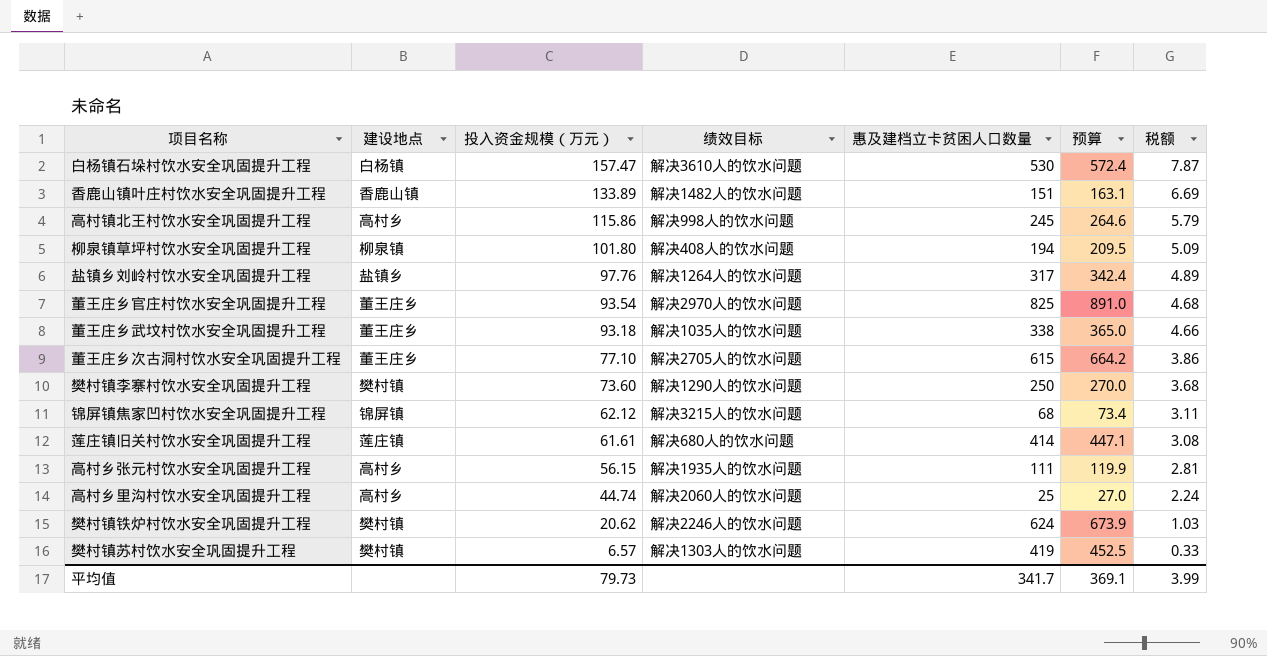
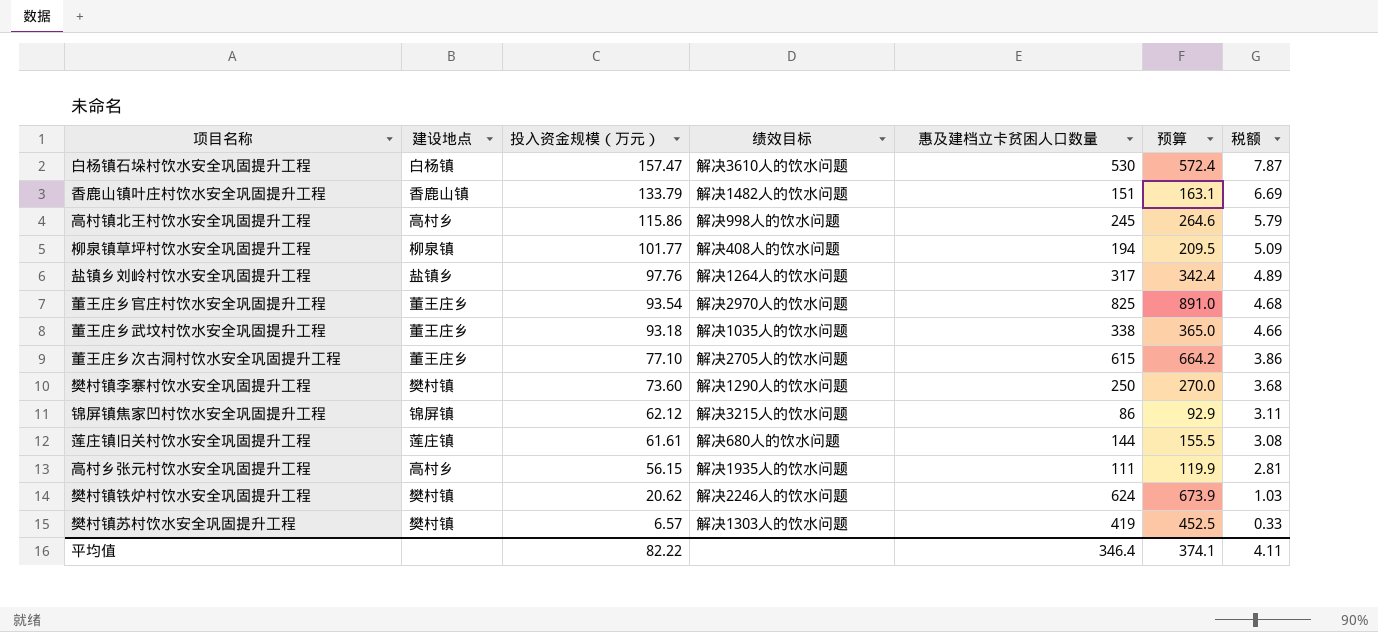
row 高村乡里沟村饮水安全巩固提升工程: 高村乡 | 44.74 | 解决2060人的饮水问题 | 25 | 27.0 | 2.24 -> none
香鹿山镇叶庄村饮水安全巩固提升工程 | 投入资金规模（万元）: 133.89 -> 133.79
柳泉镇草坪村饮水安全巩固提升工程 | 投入资金规模（万元）: 101.80 -> 101.77
锦屏镇焦家凹村饮水安全巩固提升工程 | 惠及建档立卡贫困人口数量: 68 -> 86
锦屏镇焦家凹村饮水安全巩固提升工程 | 预算: 73.4 -> 92.9
莲庄镇旧关村饮水安全巩固提升工程 | 惠及建档立卡贫困人口数量: 414 -> 144
莲庄镇旧关村饮水安全巩固提升工程 | 预算: 447.1 -> 155.5
平均值 | 投入资金规模（万元）: 79.73 -> 82.22
平均值 | 惠及建档立卡贫困人口数量: 341.7 -> 346.4
平均值 | 预算: 369.1 -> 374.1
平均值 | 税额: 3.99 -> 4.11

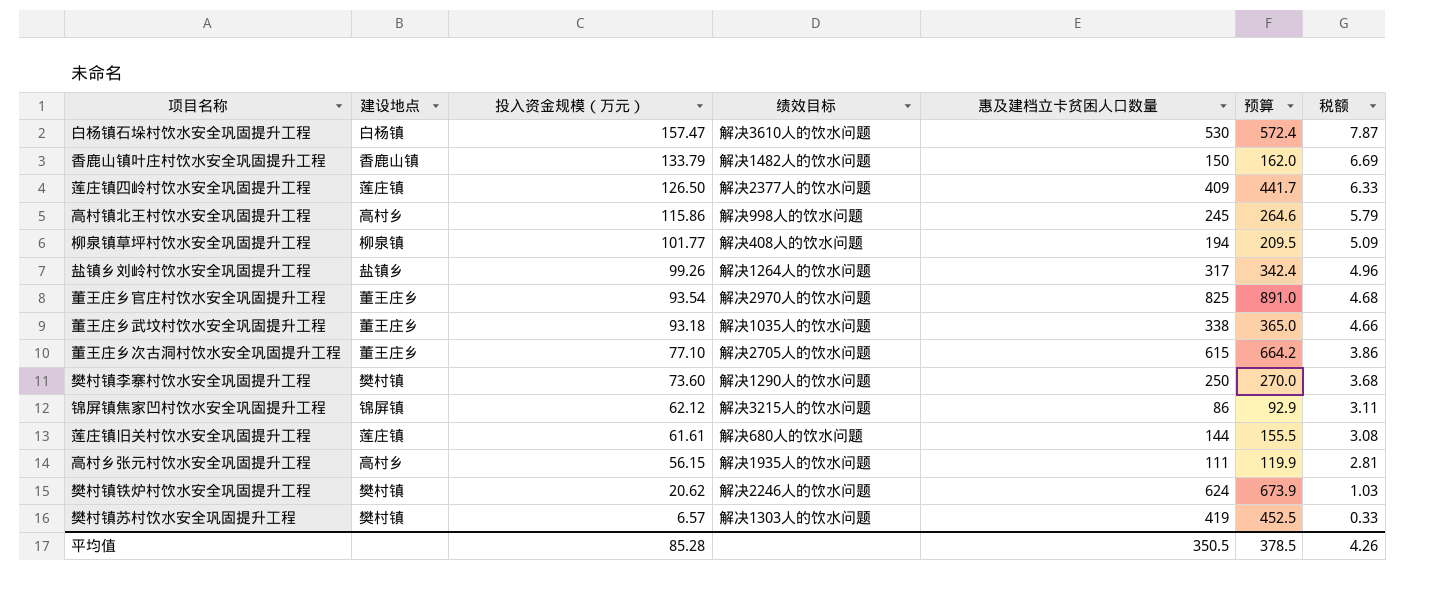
香鹿山镇叶庄村饮水安全巩固提升工程 | 惠及建档立卡贫困人口数量: 151 -> 150
香鹿山镇叶庄村饮水安全巩固提升工程 | 预算: 163.1 -> 162.0
row 莲庄镇四岭村饮水安全巩固提升工程: none -> 莲庄镇 | 126.50 | 解决2377人的饮水问题 | 409 | 441.7 | 6.33
盐镇乡刘岭村饮水安全巩固提升工程 | 投入资金规模（万元）: 97.76 -> 99.26
盐镇乡刘岭村饮水安全巩固提升工程 | 税额: 4.89 -> 4.96
平均值 | 投入资金规模（万元）: 82.22 -> 85.28
平均值 | 惠及建档立卡贫困人口数量: 346.4 -> 350.5
平均值 | 预算: 374.1 -> 378.5
平均值 | 税额: 4.11 -> 4.26

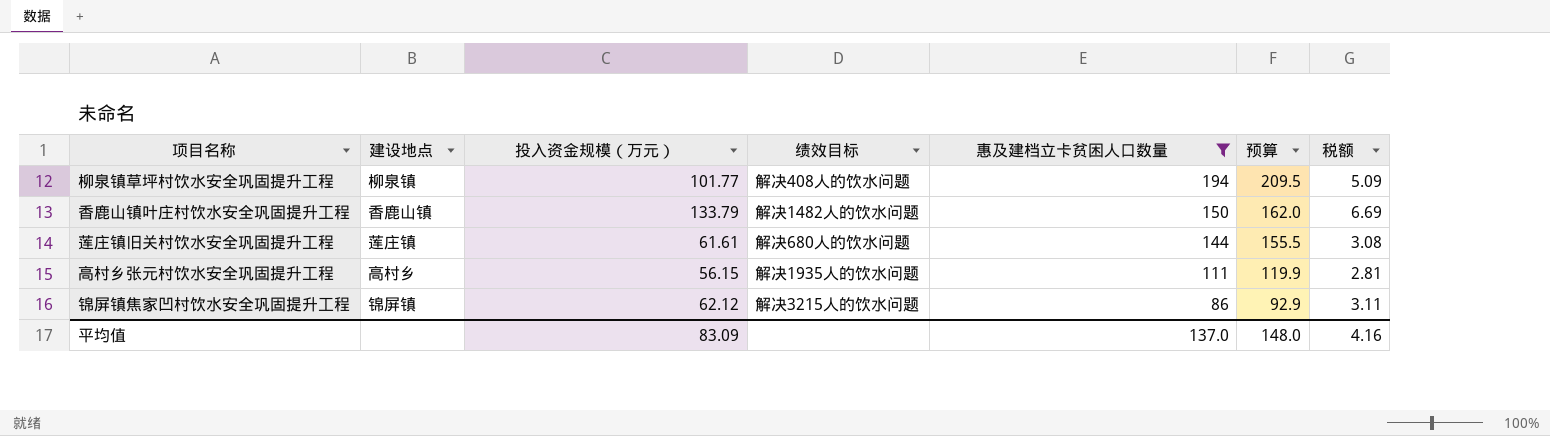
filter: none -> 惠及建档立卡贫困人口数量 <= 194
row order: 投入资金规模（万元） descending -> 惠及建档立卡贫困人口数量 descending
平均值 | 投入资金规模（万元）: 85.28 -> 83.09
平均值 | 惠及建档立卡贫困人口数量: 350.5 -> 137.0
平均值 | 预算: 378.5 -> 148.0
平均值 | 税额: 4.26 -> 4.16

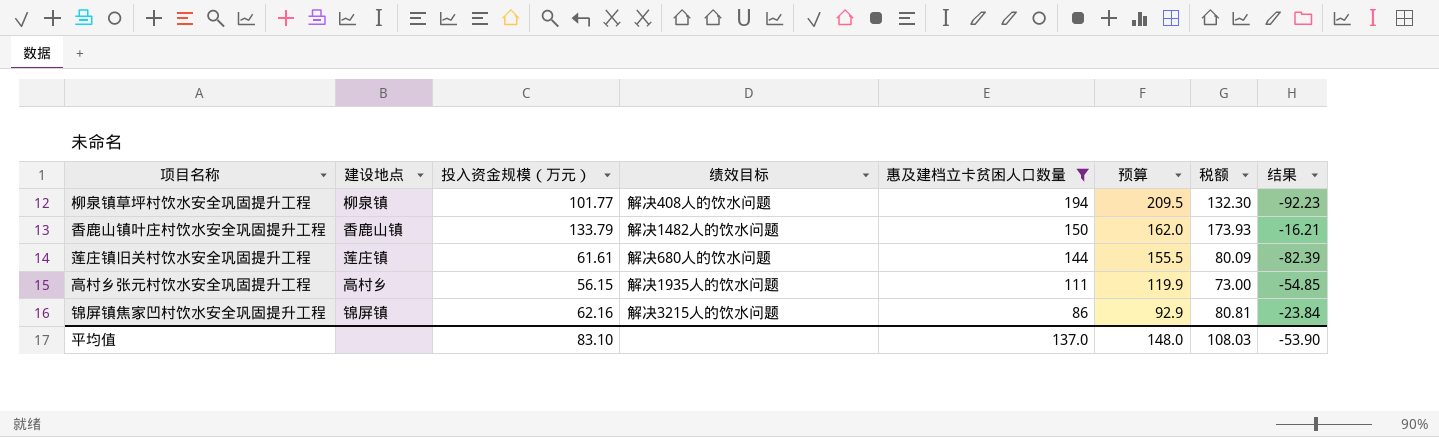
column 税额 | formula: [投入资金规模（万元）] * 0.05 -> [投入资金规模（万元）] * 1.3
column 结果 | formula: none -> [投入资金规模（万元）] - [惠及建档立卡贫困人口数量]
锦屏镇焦家凹村饮水安全巩固提升工程 | 投入资金规模（万元）: 62.12 -> 62.16
平均值 | 投入资金规模（万元）: 83.09 -> 83.10
平均值 | 税额: 4.16 -> 108.03

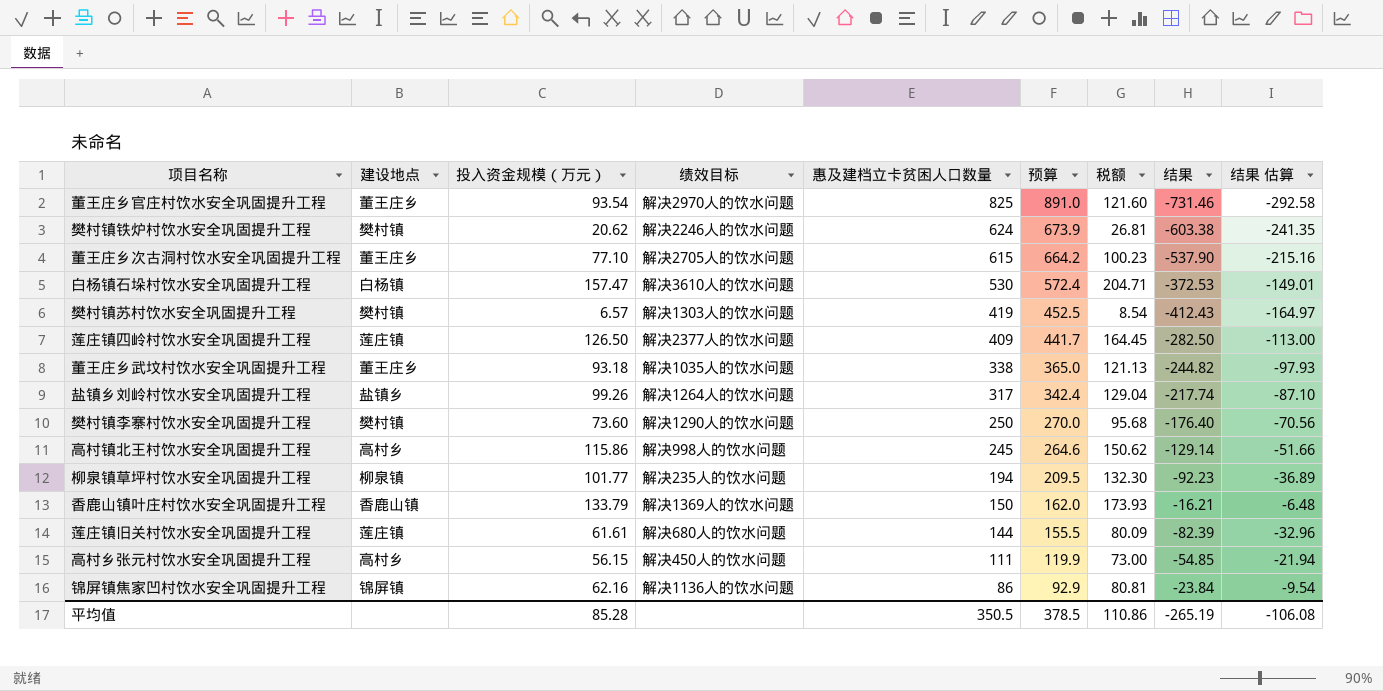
filter: 惠及建档立卡贫困人口数量 <= 194 -> none
column 结果 估算 | formula: none -> [结果] * 0.4
柳泉镇草坪村饮水安全巩固提升工程 | 绩效目标: 解决408人的饮水问题 -> 解决235人的饮水问题
香鹿山镇叶庄村饮水安全巩固提升工程 | 绩效目标: 解决1482人的饮水问题 -> 解决1369人的饮水问题
高村乡张元村饮水安全巩固提升工程 | 绩效目标: 解决1935人的饮水问题 -> 解决450人的饮水问题
锦屏镇焦家凹村饮水安全巩固提升工程 | 绩效目标: 解决3215人的饮水问题 -> 解决1136人的饮水问题
平均值 | 投入资金规模（万元）: 83.10 -> 85.28
平均值 | 惠及建档立卡贫困人口数量: 137.0 -> 350.5
平均值 | 预算: 148.0 -> 378.5
平均值 | 税额: 108.03 -> 110.86
平均值 | 结果: -53.90 -> -265.19

